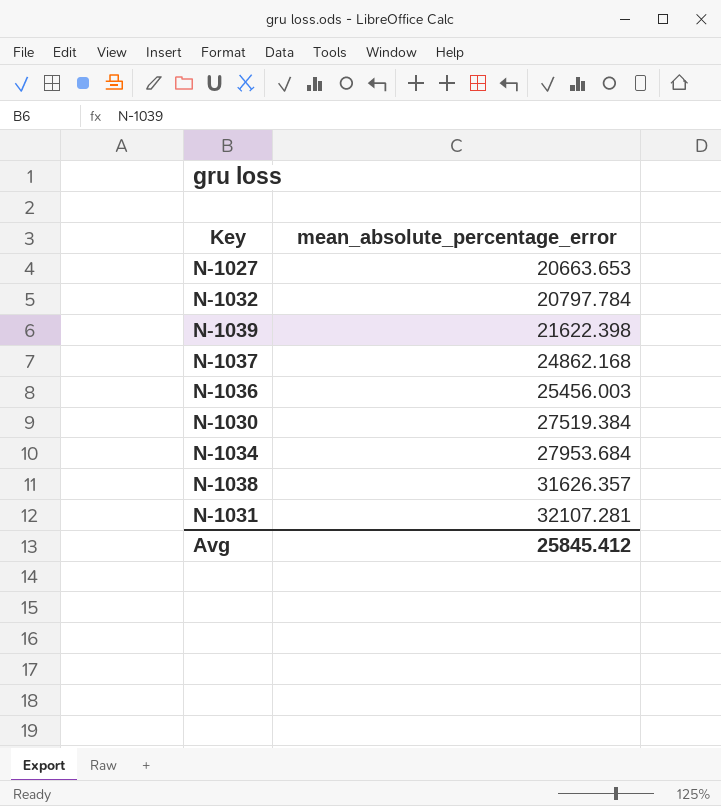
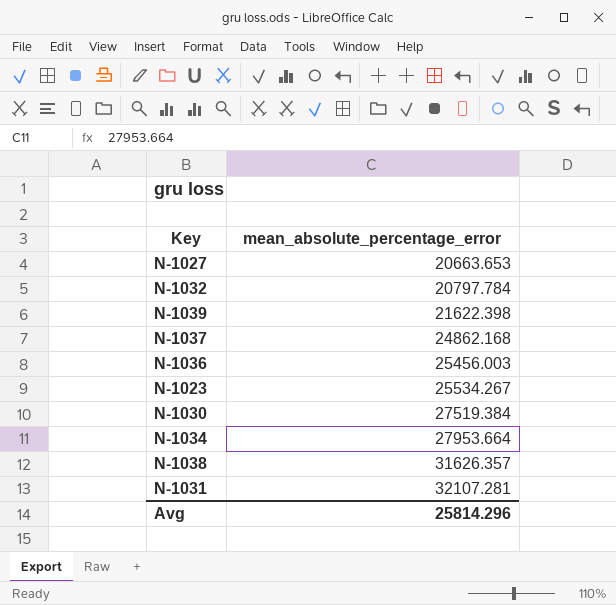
row N-1023: none -> 25534.267
N-1034 | mean_absolute_percentage_error: 27953.684 -> 27953.664
Avg | mean_absolute_percentage_error: 25845.412 -> 25814.296

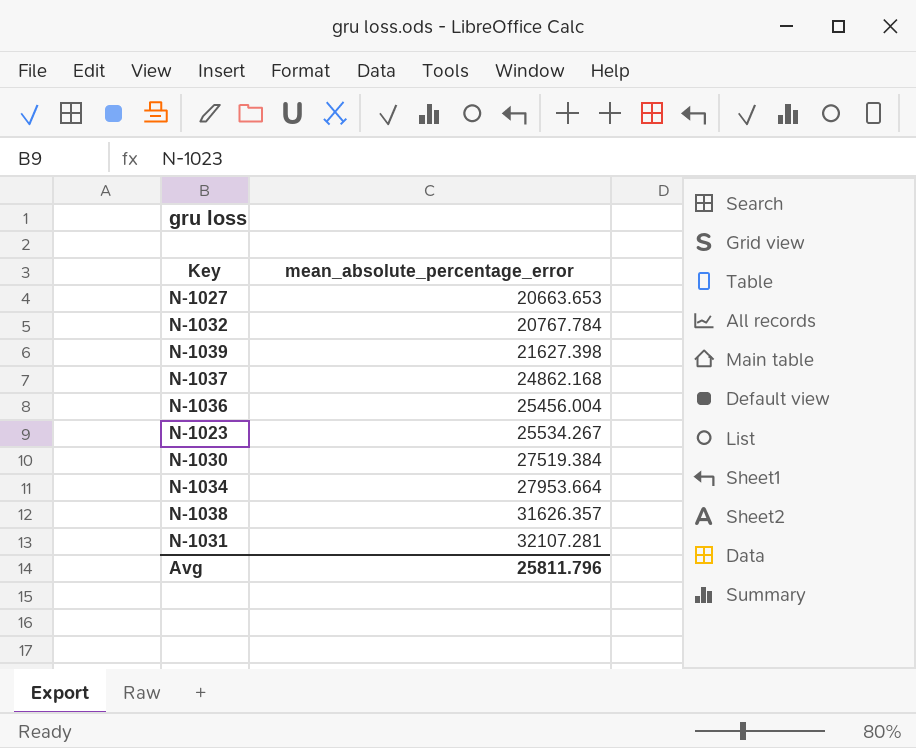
N-1032 | mean_absolute_percentage_error: 20797.784 -> 20767.784
N-1039 | mean_absolute_percentage_error: 21622.398 -> 21627.398
N-1036 | mean_absolute_percentage_error: 25456.003 -> 25456.004
Avg | mean_absolute_percentage_error: 25814.296 -> 25811.796

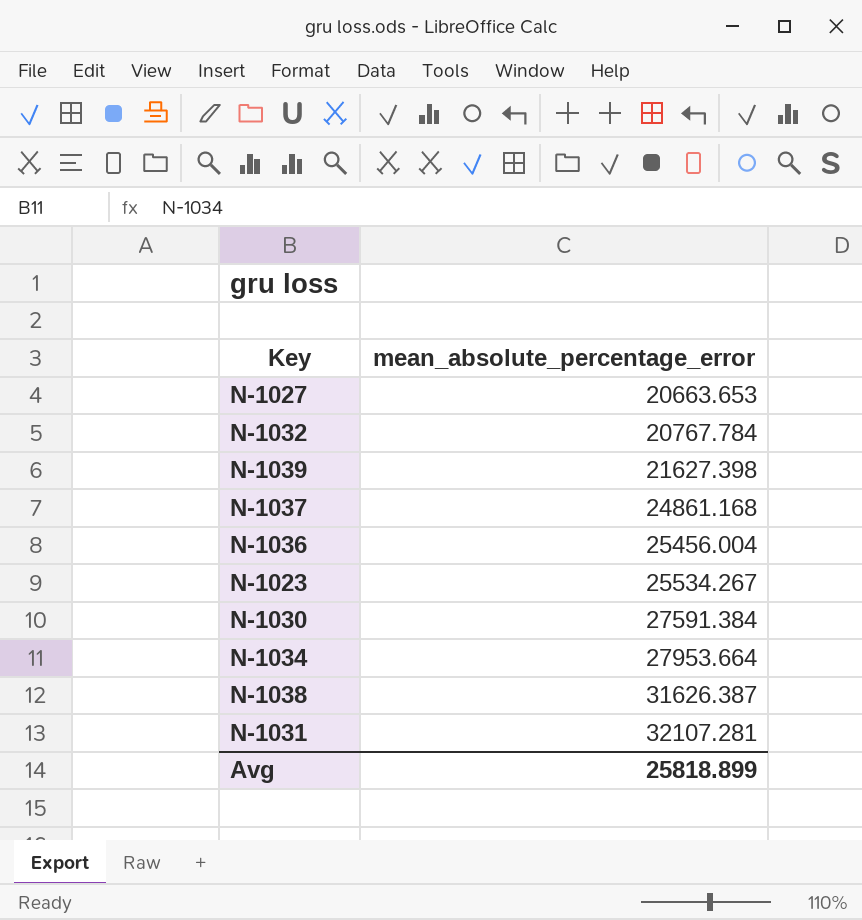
N-1037 | mean_absolute_percentage_error: 24862.168 -> 24861.168
N-1030 | mean_absolute_percentage_error: 27519.384 -> 27591.384
N-1038 | mean_absolute_percentage_error: 31626.357 -> 31626.387
Avg | mean_absolute_percentage_error: 25811.796 -> 25818.899

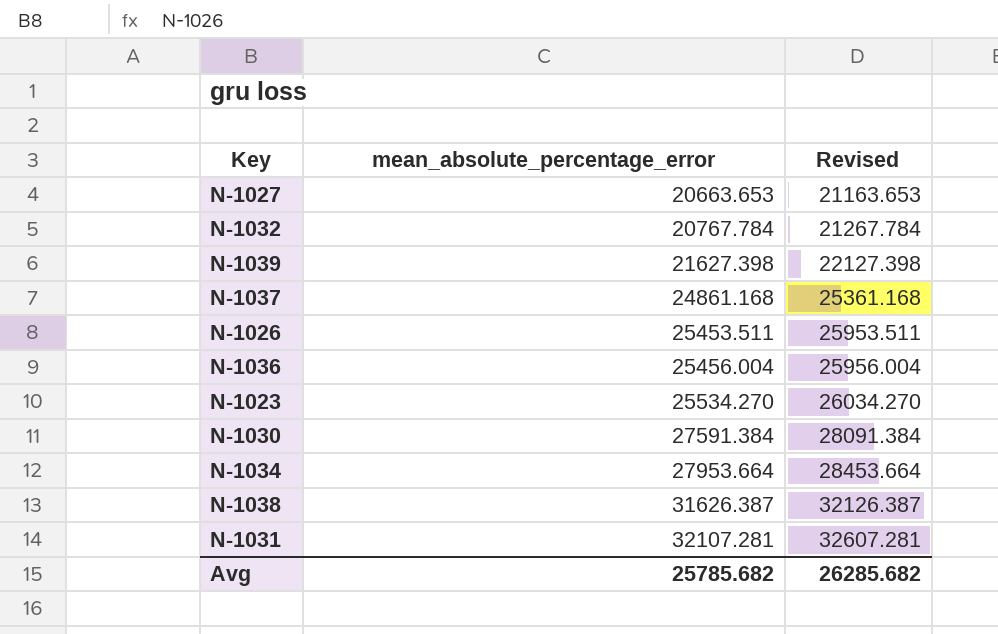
column Revised | formula: none -> [mean_absolute_percentage_error] + 500
row N-1026: none -> 25453.511 | 25953.511
N-1023 | mean_absolute_percentage_error: 25534.267 -> 25534.270
Avg | mean_absolute_percentage_error: 25818.899 -> 25785.682

